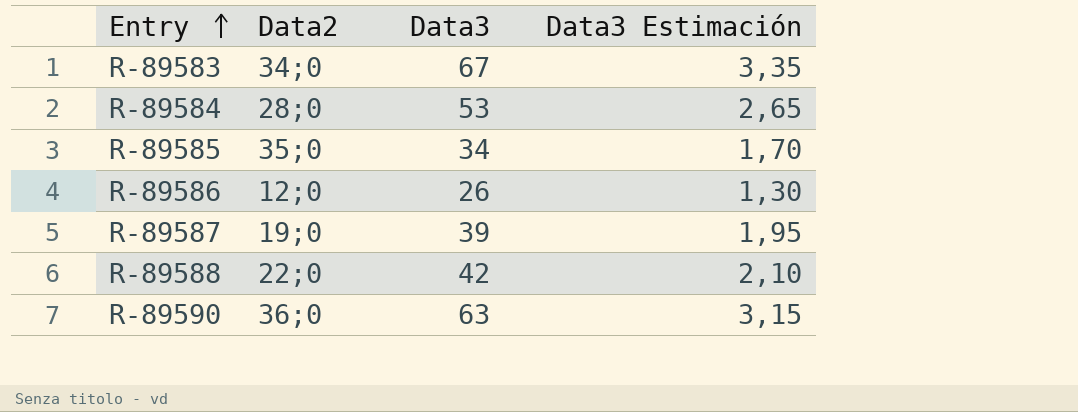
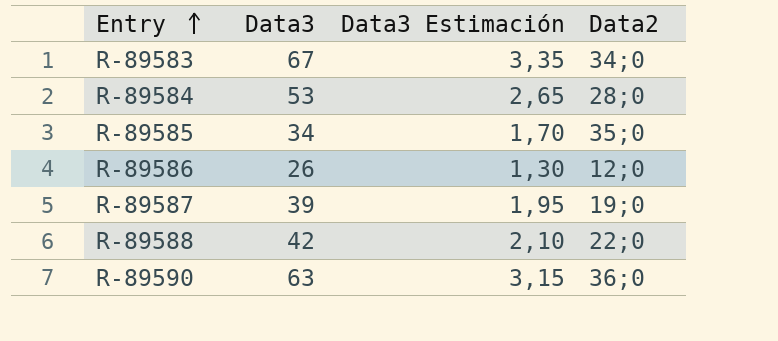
column Data2 | position: 2 -> 4

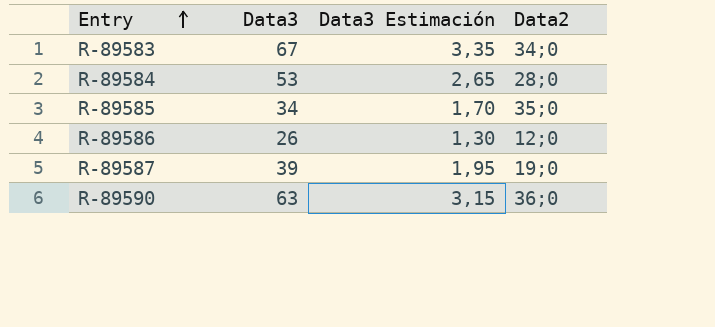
row R-89588: 42 | 2,10 | 22;0 -> none

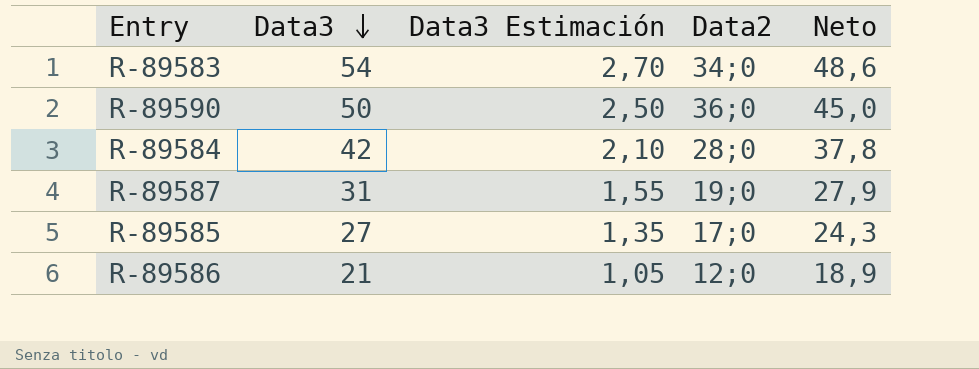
row order: Entry ascending -> Data3 descending
column Neto | formula: none -> [Data3] * 0,9
R-89583 | Data3: 67 -> 54
R-89583 | Data3 Estimación: 3,35 -> 2,70
R-89590 | Data3: 63 -> 50
R-89590 | Data3 Estimación: 3,15 -> 2,50
R-89584 | Data3: 53 -> 42
R-89584 | Data3 Estimación: 2,65 -> 2,10
R-89587 | Data3: 39 -> 31
R-89587 | Data3 Estimación: 1,95 -> 1,55
R-89585 | Data3: 34 -> 27
R-89585 | Data3 Estimación: 1,70 -> 1,35
R-89585 | Data2: 35;0 -> 17;0
R-89586 | Data3: 26 -> 21
R-89586 | Data3 Estimación: 1,30 -> 1,05

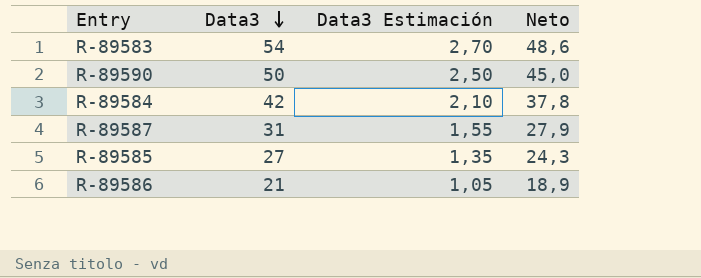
column Data2 | position: 4 -> none

